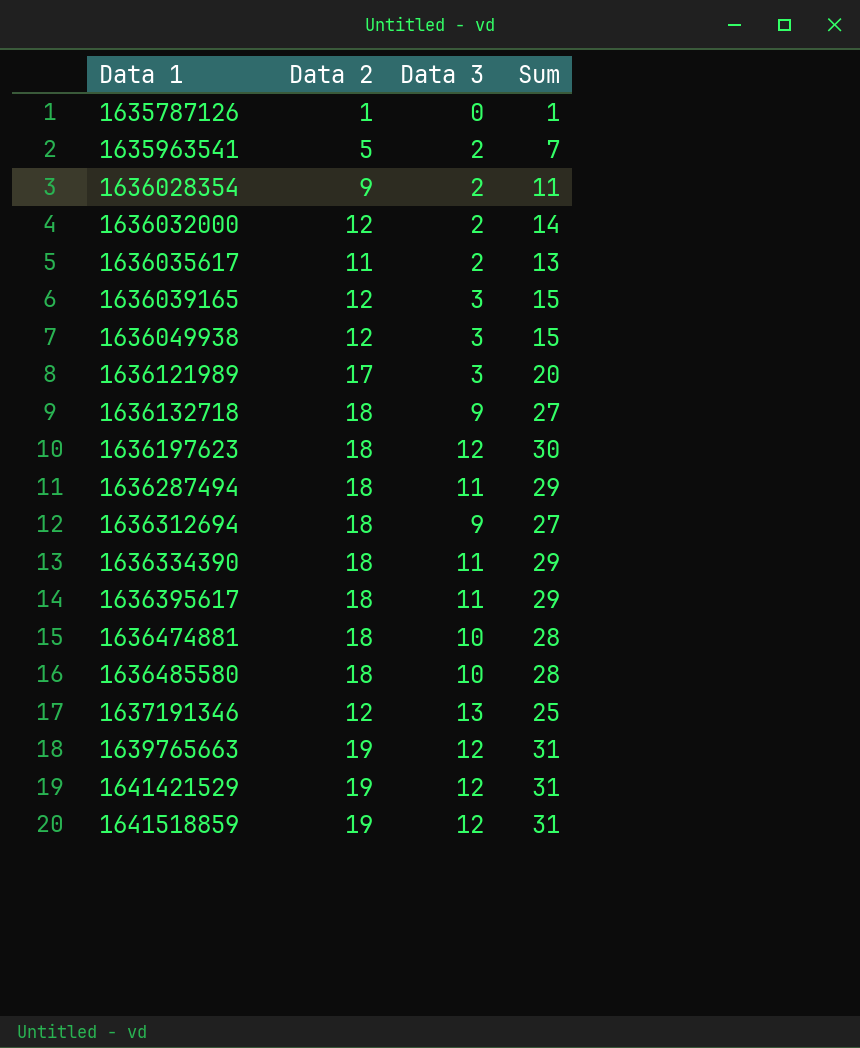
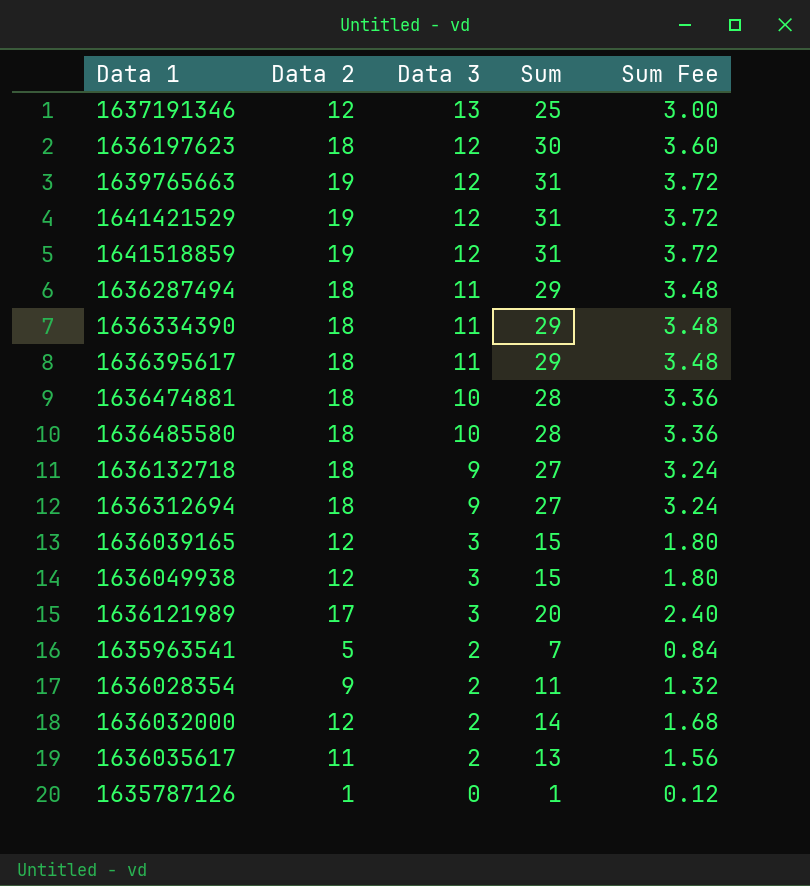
row order: Data 1 ascending -> Data 3 descending
column Sum Fee | formula: none -> [Sum] * 0.12

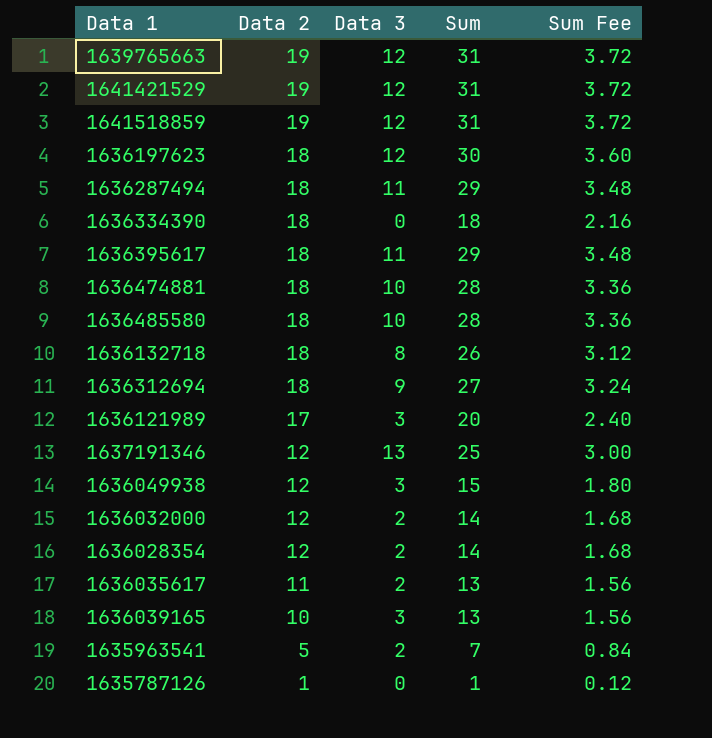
row order: Data 3 descending -> Data 2 descending
1636334390 | Data 3: 11 -> 0
1636334390 | Sum: 29 -> 18
1636334390 | Sum Fee: 3.48 -> 2.16
1636132718 | Data 3: 9 -> 8
1636132718 | Sum: 27 -> 26
1636132718 | Sum Fee: 3.24 -> 3.12
1636028354 | Data 2: 9 -> 12
1636028354 | Sum: 11 -> 14
1636028354 | Sum Fee: 1.32 -> 1.68
1636039165 | Data 2: 12 -> 10
1636039165 | Sum: 15 -> 13
1636039165 | Sum Fee: 1.80 -> 1.56

